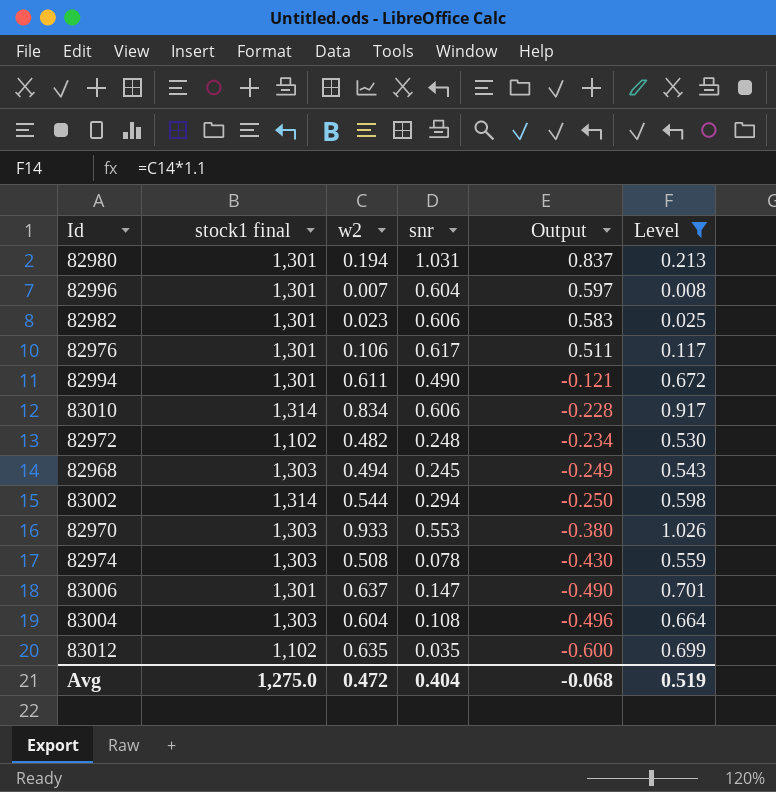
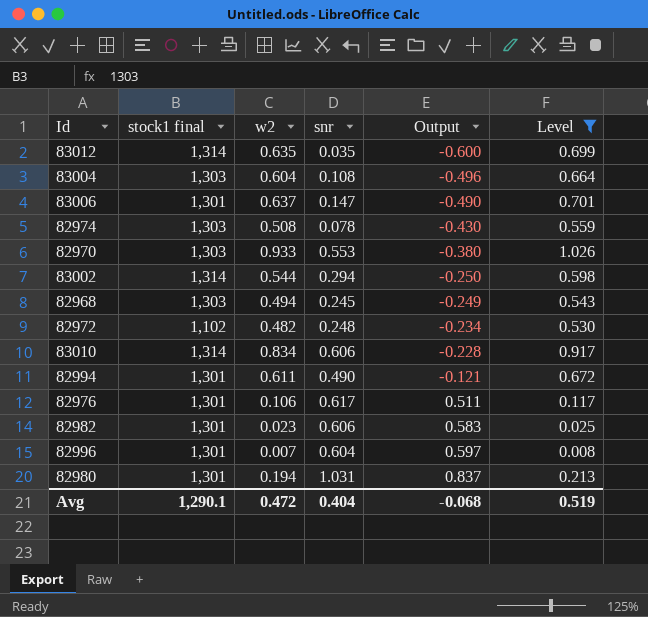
row order: Output descending -> Output ascending
83012 | stock1 final: 1,102 -> 1,314
Avg | stock1 final: 1,275.0 -> 1,290.1

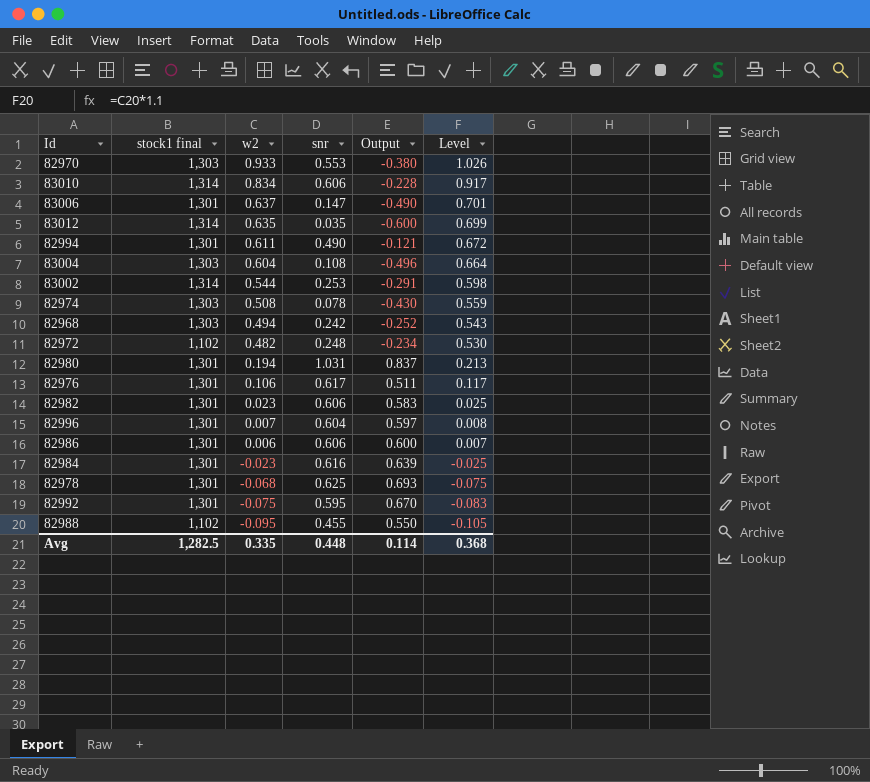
filter: Level >= 0.008 -> none
row order: Output ascending -> w2 descending
83002 | snr: 0.294 -> 0.253
83002 | Output: -0.250 -> -0.291
82968 | snr: 0.245 -> 0.242
82968 | Output: -0.249 -> -0.252
Avg | stock1 final: 1,290.1 -> 1,282.5
Avg | w2: 0.472 -> 0.335
Avg | snr: 0.404 -> 0.448
Avg | Output: -0.068 -> 0.114
Avg | Level: 0.519 -> 0.368

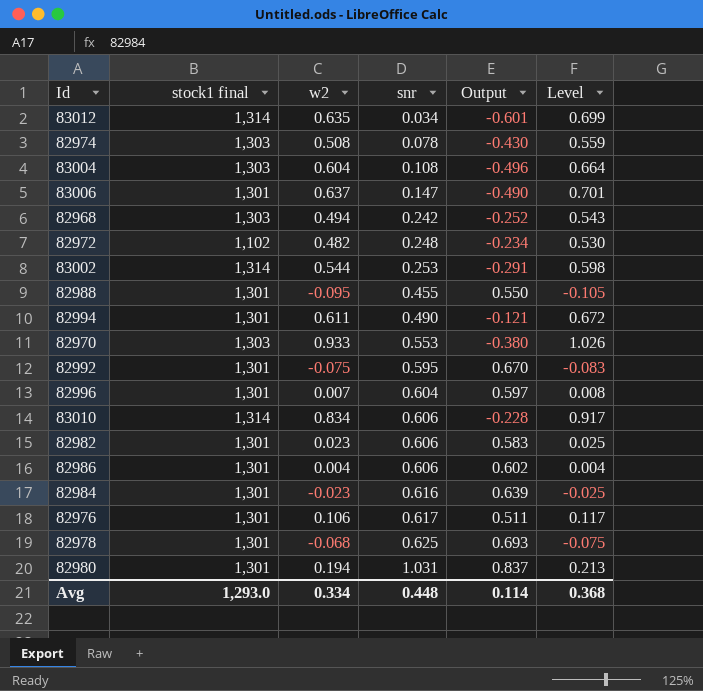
row order: w2 descending -> snr ascending
83012 | snr: 0.035 -> 0.034
83012 | Output: -0.600 -> -0.601
82988 | stock1 final: 1,102 -> 1,301
82986 | w2: 0.006 -> 0.004
82986 | Output: 0.600 -> 0.602
82986 | Level: 0.007 -> 0.004
Avg | stock1 final: 1,282.5 -> 1,293.0
Avg | w2: 0.335 -> 0.334

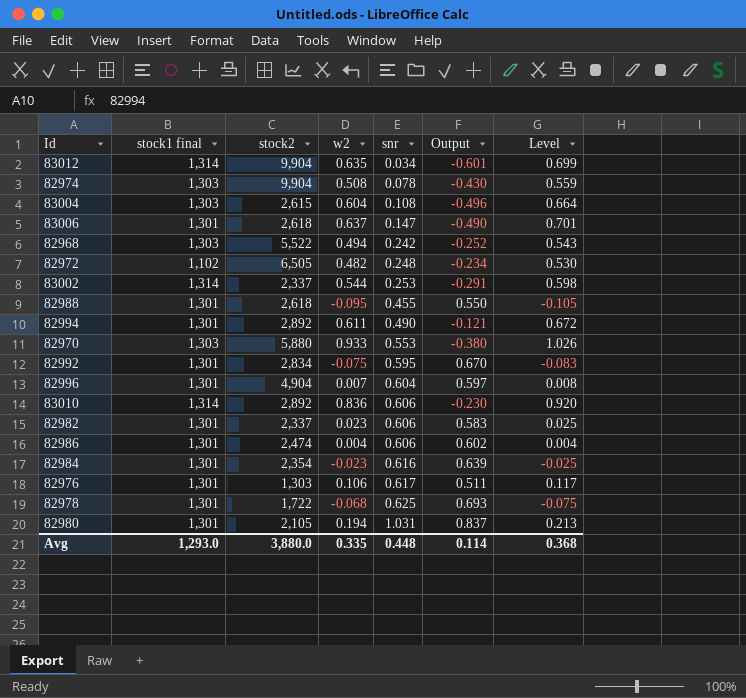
column stock2 | position: none -> 3
83010 | w2: 0.834 -> 0.836
83010 | Output: -0.228 -> -0.230
83010 | Level: 0.917 -> 0.920
Avg | w2: 0.334 -> 0.335

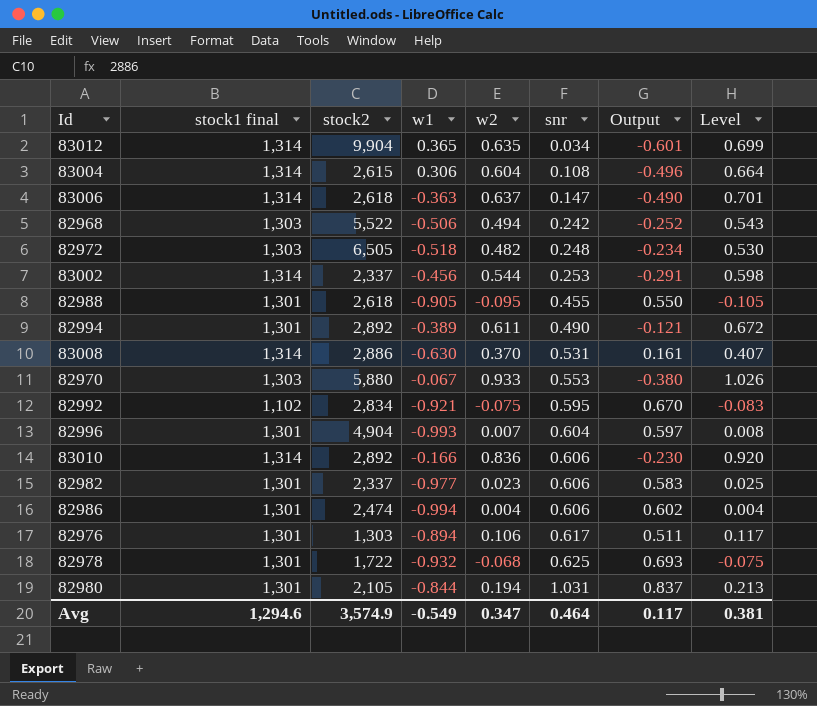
column w1 | position: none -> 4
row 82974: 1,303 | 9,904 | 0.508 | 0.078 | -0.430 | 0.559 -> none
row 82984: 1,301 | 2,354 | -0.023 | 0.616 | 0.639 | -0.025 -> none
83004 | stock1 final: 1,303 -> 1,314
83006 | stock1 final: 1,301 -> 1,314
82972 | stock1 final: 1,102 -> 1,303
row 83008: none -> 1,314 | 2,886 | -0.630 | 0.370 | 0.531 | 0.161 | 0.407
82992 | stock1 final: 1,301 -> 1,102
Avg | stock1 final: 1,293.0 -> 1,294.6
Avg | stock2: 3,880.0 -> 3,574.9
Avg | w2: 0.335 -> 0.347
Avg | snr: 0.448 -> 0.464
Avg | Output: 0.114 -> 0.117
Avg | Level: 0.368 -> 0.381

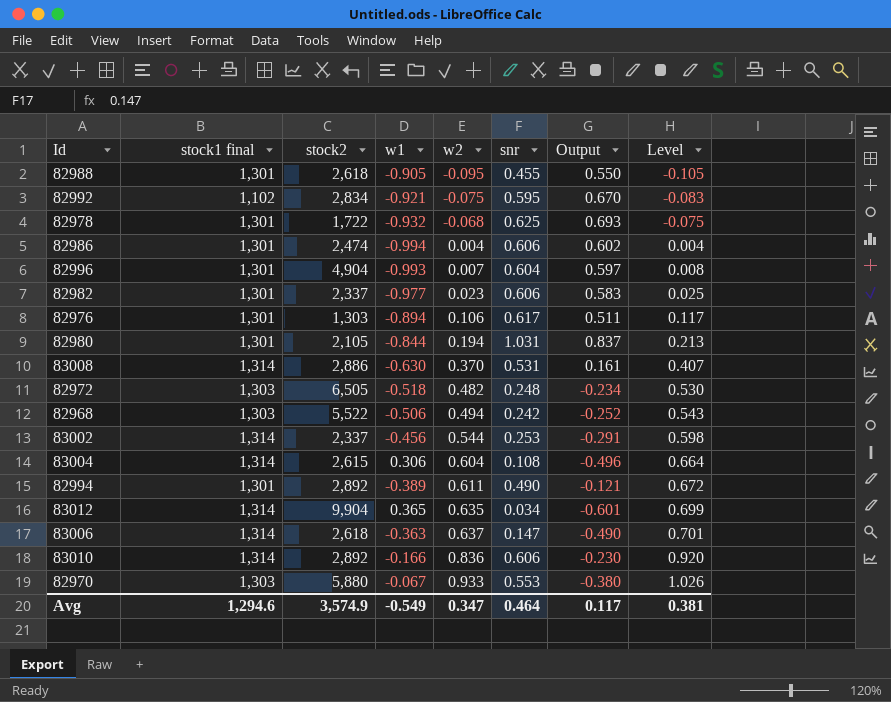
row order: snr ascending -> w2 ascending

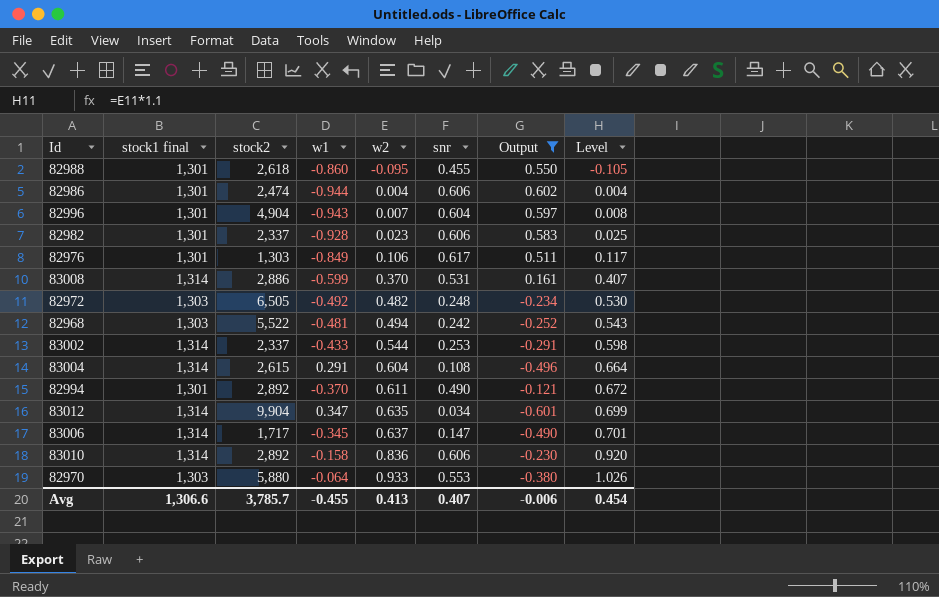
filter: none -> Output <= 0.602
82988 | w1: -0.905 -> -0.860
82986 | w1: -0.994 -> -0.944
82996 | w1: -0.993 -> -0.943
82982 | w1: -0.977 -> -0.928
82976 | w1: -0.894 -> -0.849
83008 | w1: -0.630 -> -0.599
82972 | w1: -0.518 -> -0.492
82968 | w1: -0.506 -> -0.481
83002 | w1: -0.456 -> -0.433
83004 | w1: 0.306 -> 0.291
82994 | w1: -0.389 -> -0.370
83012 | w1: 0.365 -> 0.347
83006 | stock2: 2,618 -> 1,717
83006 | w1: -0.363 -> -0.345
83010 | w1: -0.166 -> -0.158
82970 | w1: -0.067 -> -0.064
Avg | stock1 final: 1,294.6 -> 1,306.6
Avg | stock2: 3,574.9 -> 3,785.7
Avg | w1: -0.549 -> -0.455
Avg | w2: 0.347 -> 0.413
Avg | snr: 0.464 -> 0.407
Avg | Output: 0.117 -> -0.006
Avg | Level: 0.381 -> 0.454

